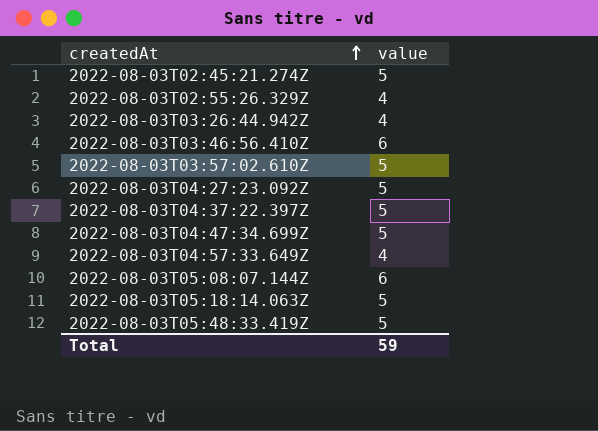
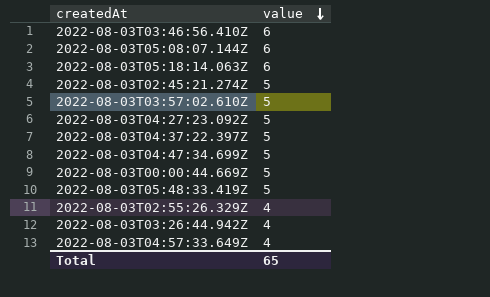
row order: createdAt ascending -> value descending
2022-08-03T05:18:14.063Z | value: 5 -> 6
row 2022-08-03T00:00:44.669Z: none -> 5
Total | value: 59 -> 65

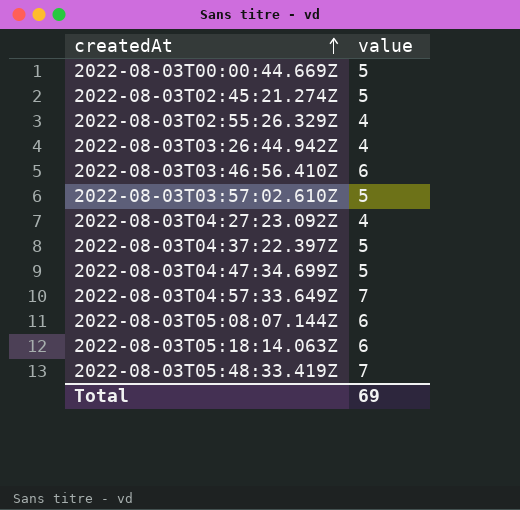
row order: value descending -> createdAt ascending
2022-08-03T04:27:23.092Z | value: 5 -> 4
2022-08-03T04:57:33.649Z | value: 4 -> 7
2022-08-03T05:48:33.419Z | value: 5 -> 7
Total | value: 65 -> 69

